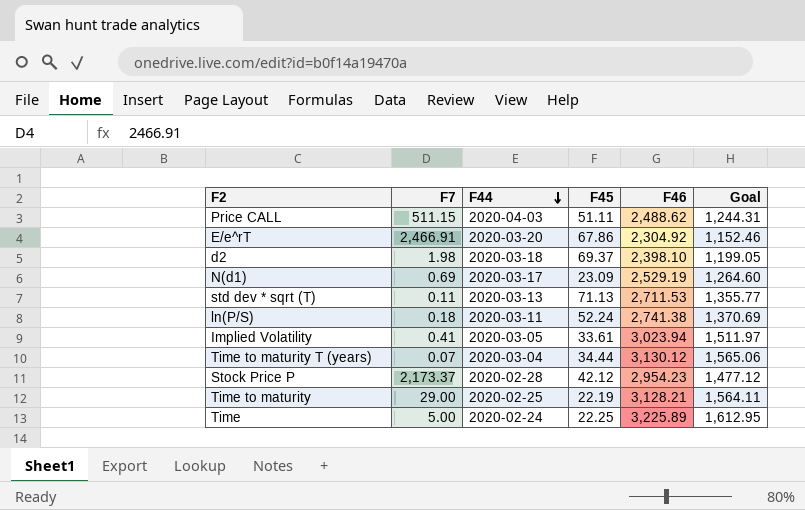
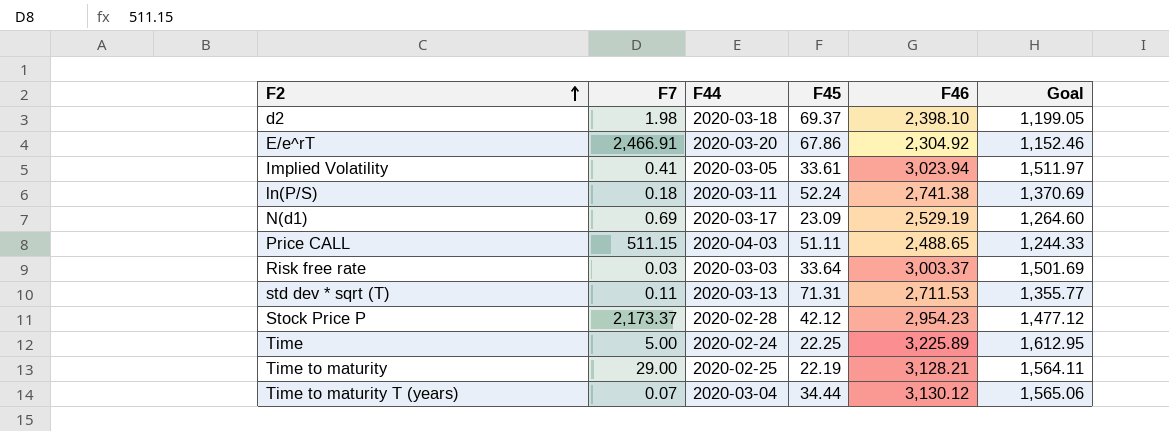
row order: F44 descending -> F2 ascending
Price CALL | F46: 2,488.62 -> 2,488.65
Price CALL | Goal: 1,244.31 -> 1,244.33
row Risk free rate: none -> 0.03 | 2020-03-03 | 33.64 | 3,003.37 | 1,501.69
std dev * sqrt (T) | F45: 71.13 -> 71.31

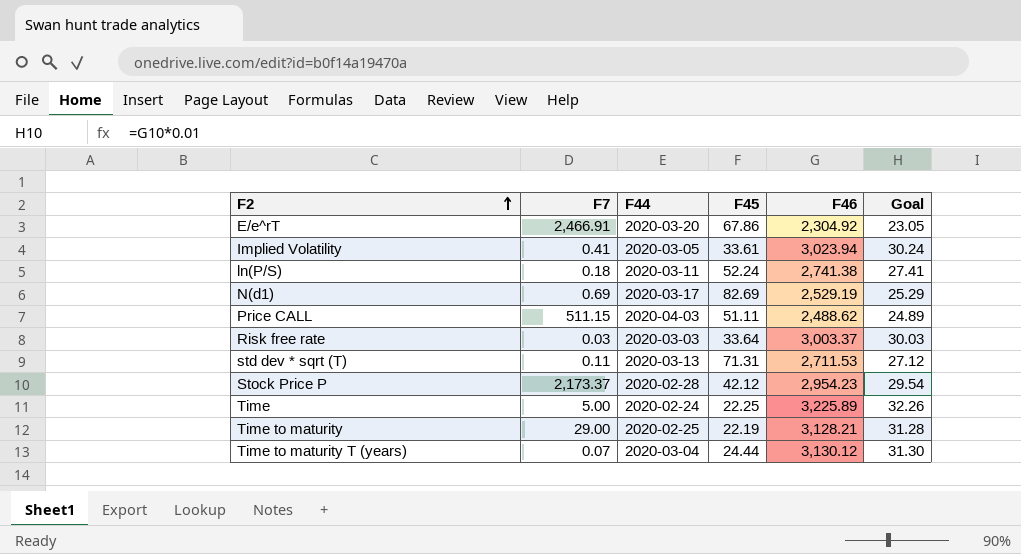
column Goal | formula: [F46] * 0.5 -> [F46] * 0.01
row d2: 1.98 | 2020-03-18 | 69.37 | 2,398.10 | 1,199.05 -> none
N(d1) | F45: 23.09 -> 82.69
Price CALL | F46: 2,488.65 -> 2,488.62
Time to maturity T (years) | F45: 34.44 -> 24.44

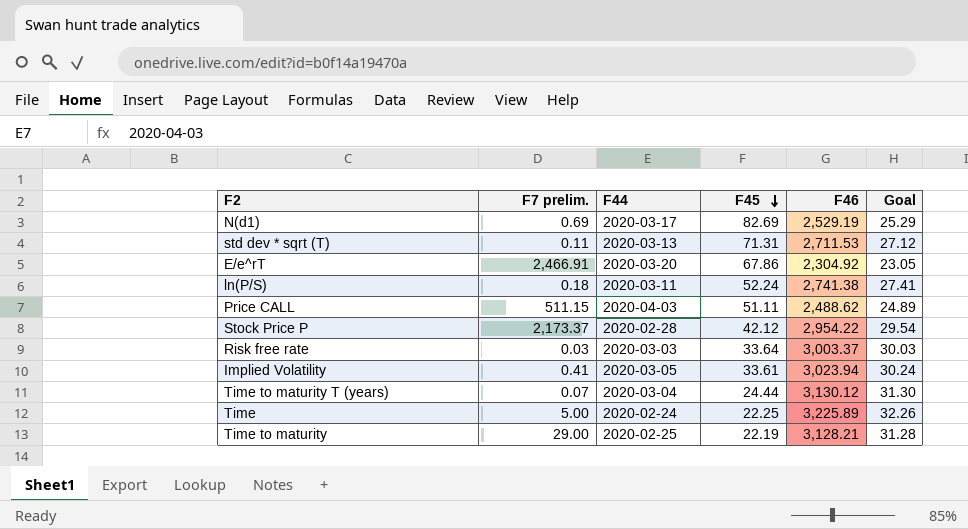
row order: F2 ascending -> F45 descending
column name: F7 -> F7 prelim.
Stock Price P | F46: 2,954.23 -> 2,954.22

